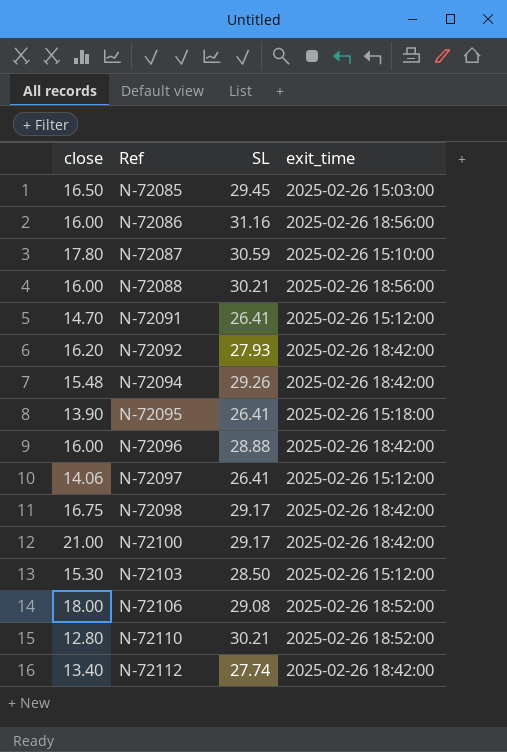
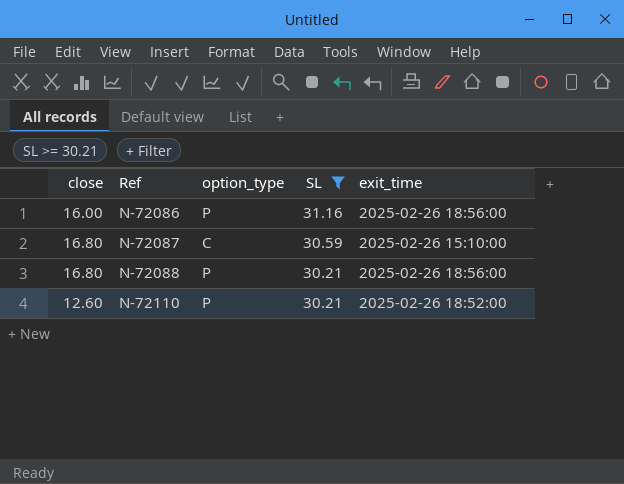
filter: none -> SL >= 30.21
column option_type | position: none -> 3
N-72087 | close: 17.80 -> 16.80
N-72088 | close: 16.00 -> 16.80
N-72110 | close: 12.80 -> 12.60

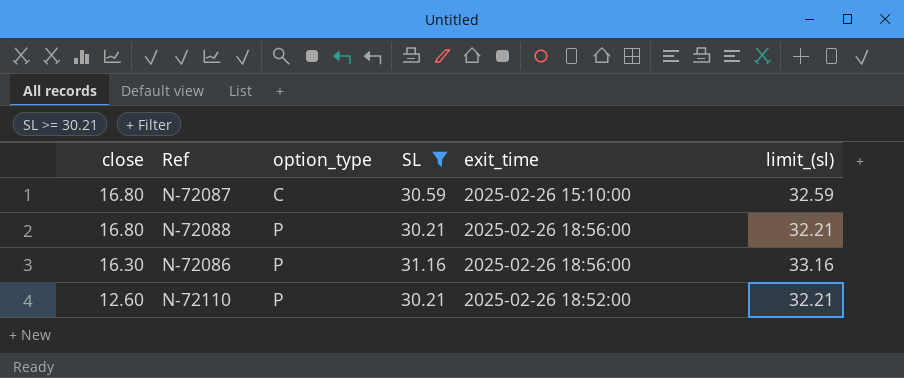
row order: Ref ascending -> close descending
column limit_(sl) | formula: none -> [SL] + 2
N-72086 | close: 16.00 -> 16.30

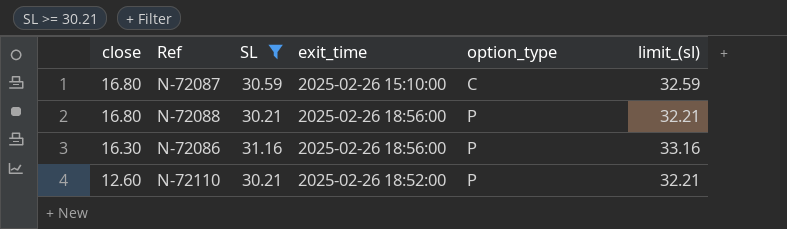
column option_type | position: 3 -> 5

